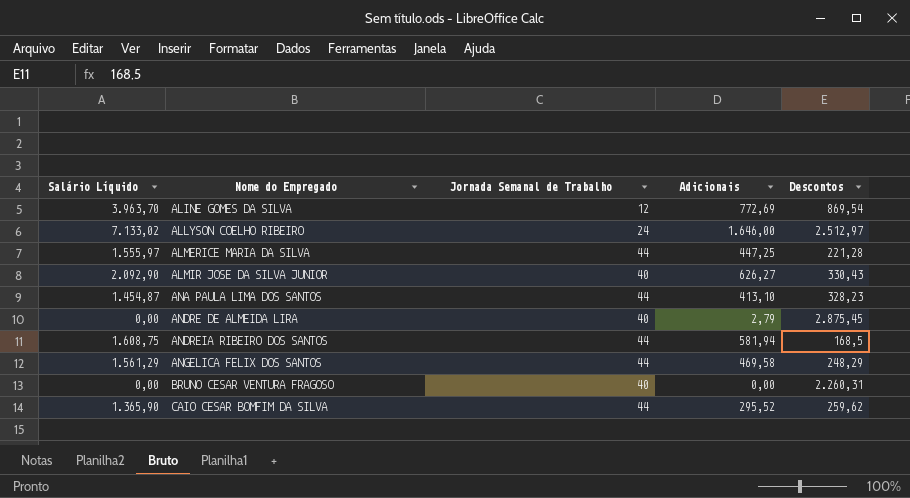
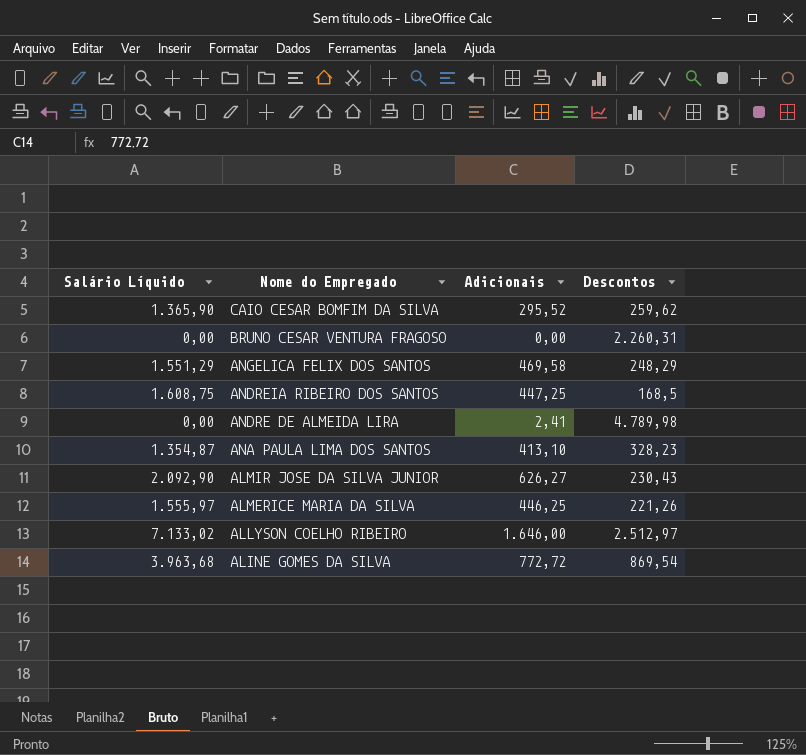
row order: Nome do Empregado ascending -> Nome do Empregado descending
column Jornada Semanal de Trabalho | position: 3 -> none
ANGELICA FELIX DOS SANTOS | Salário Líquido: 1.561,29 -> 1.551,29
ANDREIA RIBEIRO DOS SANTOS | Adicionais: 581,94 -> 447,25
ANDRE DE ALMEIDA LIRA | Adicionais: 2,79 -> 2,41
ANDRE DE ALMEIDA LIRA | Descontos: 2.875,45 -> 4.789,98
ANA PAULA LIMA DOS SANTOS | Salário Líquido: 1.454,87 -> 1.354,87
ALMIR JOSE DA SILVA JUNIOR | Descontos: 330,43 -> 230,43
ALMERICE MARIA DA SILVA | Adicionais: 447,25 -> 446,25
ALMERICE MARIA DA SILVA | Descontos: 221,28 -> 221,26
ALINE GOMES DA SILVA | Salário Líquido: 3.963,70 -> 3.963,68
ALINE GOMES DA SILVA | Adicionais: 772,69 -> 772,72

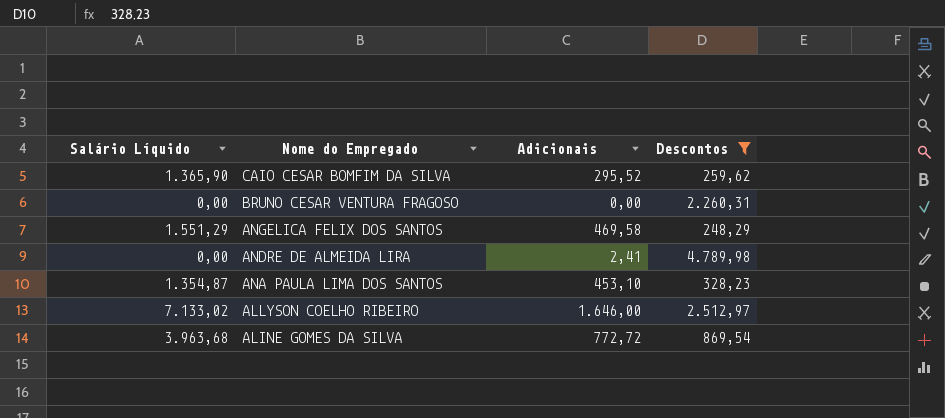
filter: none -> Descontos >= 248,29
ANA PAULA LIMA DOS SANTOS | Adicionais: 413,10 -> 453,10

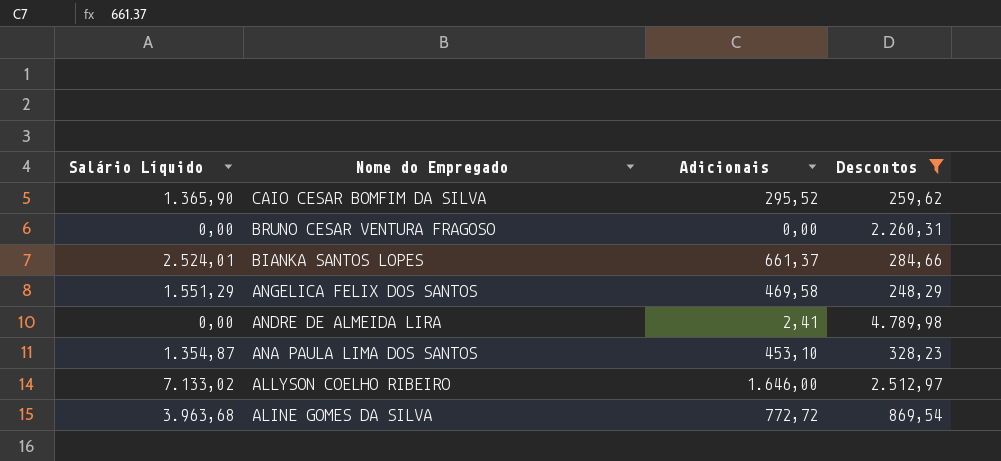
row BIANKA SANTOS LOPES: none -> 2.524,01 | 661,37 | 284,66

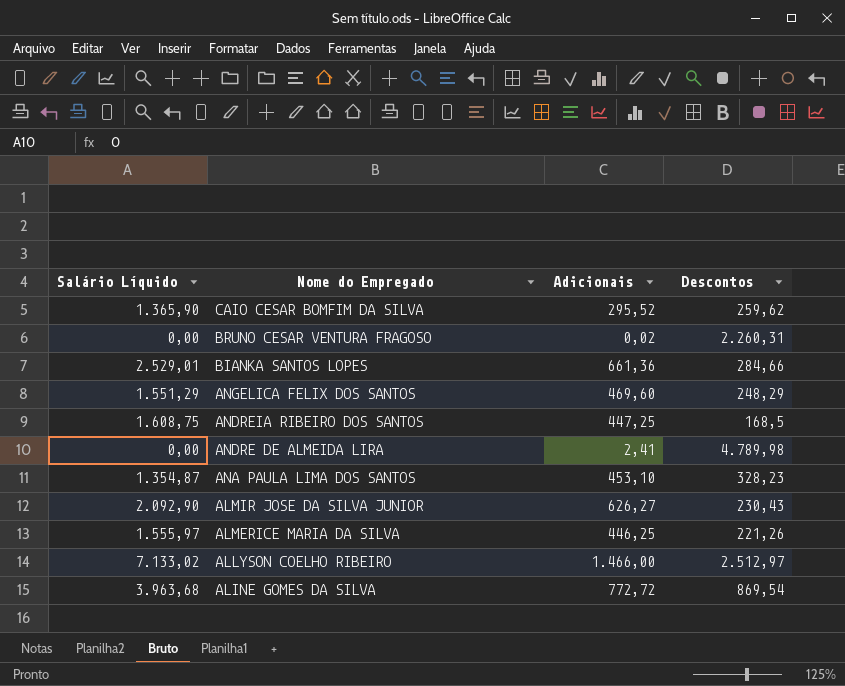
filter: Descontos >= 248,29 -> none
BRUNO CESAR VENTURA FRAGOSO | Adicionais: 0,00 -> 0,02
BIANKA SANTOS LOPES | Salário Líquido: 2.524,01 -> 2.529,01
BIANKA SANTOS LOPES | Adicionais: 661,37 -> 661,36
ANGELICA FELIX DOS SANTOS | Adicionais: 469,58 -> 469,60
ALLYSON COELHO RIBEIRO | Adicionais: 1.646,00 -> 1.466,00

